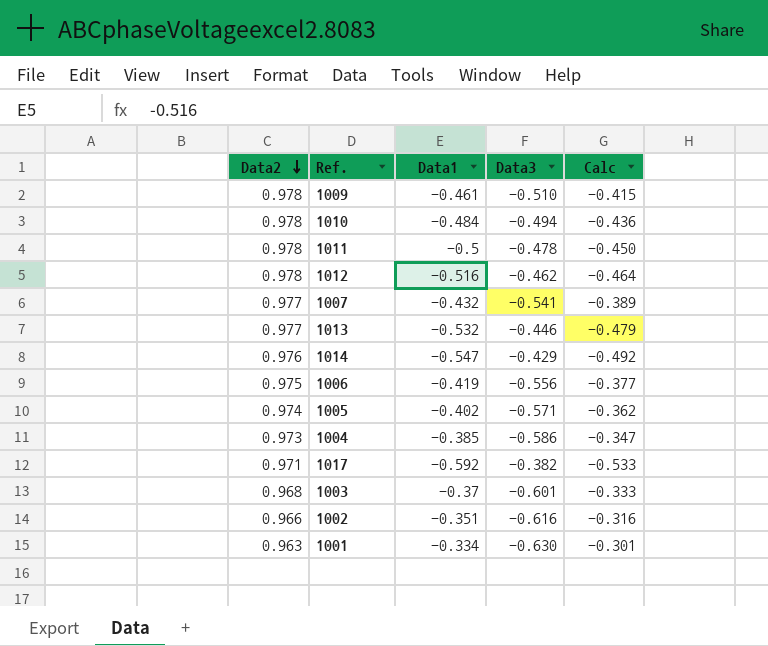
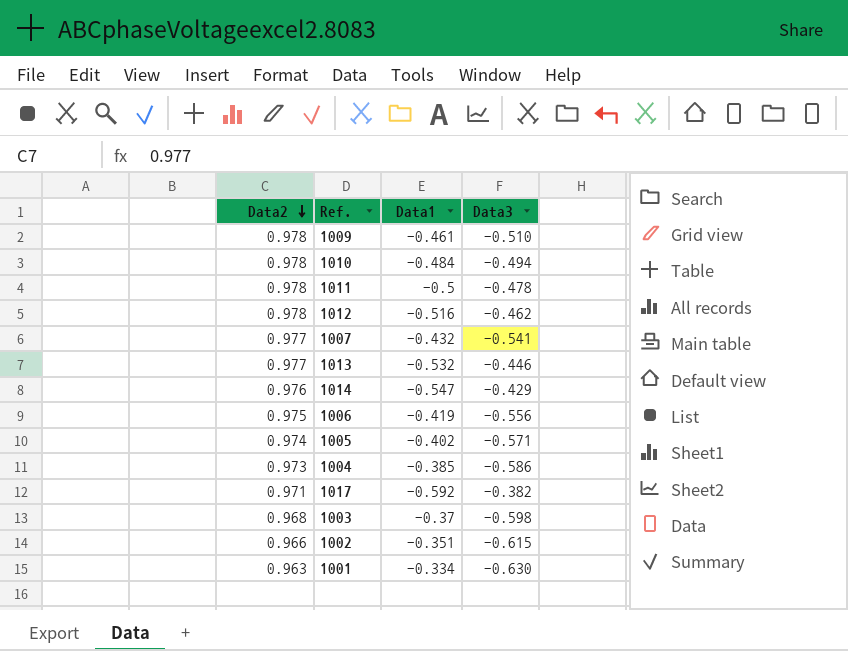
column Calc | formula: [Data1] * 0.9 -> none
1003 | Data3: -0.601 -> -0.598
1002 | Data3: -0.616 -> -0.615

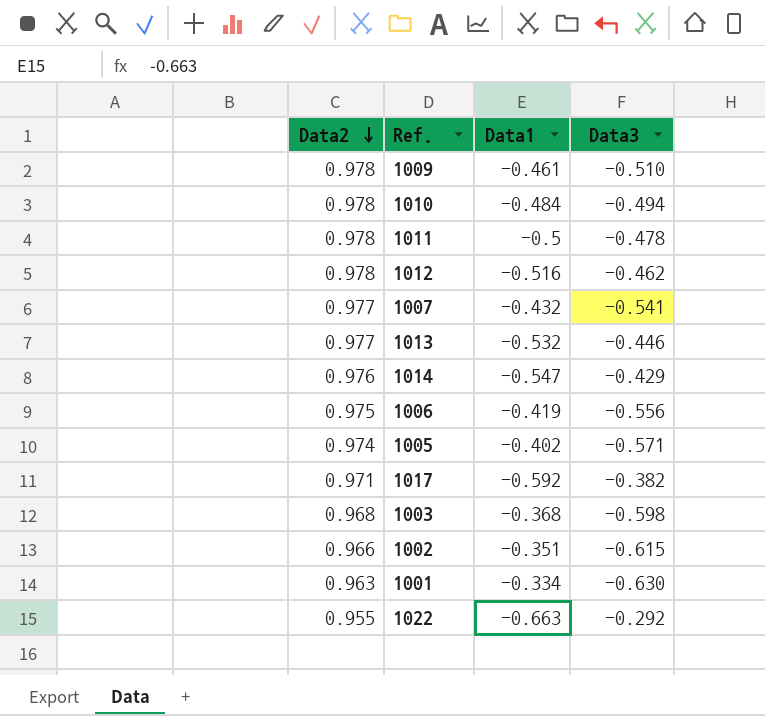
row 1004: 0.973 | -0.385 | -0.586 -> none
1003 | Data1: -0.37 -> -0.368
row 1022: none -> 0.955 | -0.663 | -0.292

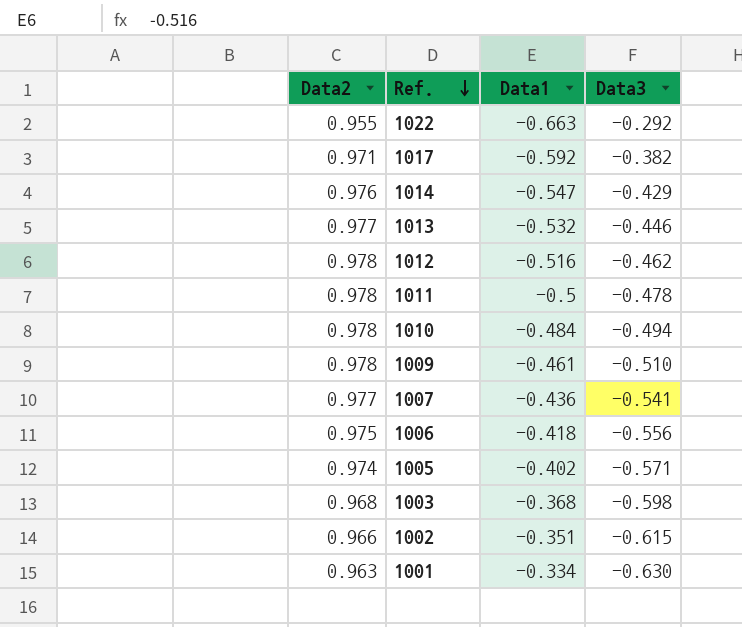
row order: Data2 descending -> Ref. descending
1007 | Data1: -0.432 -> -0.436
1006 | Data1: -0.419 -> -0.418

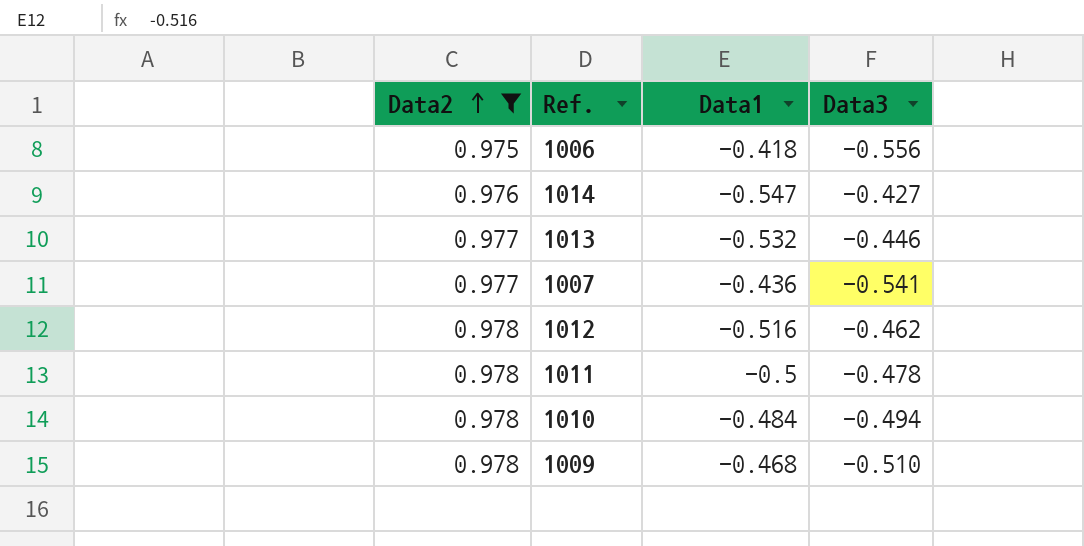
filter: none -> Data2 >= 0.975
row order: Ref. descending -> Data2 ascending
1014 | Data3: -0.429 -> -0.427
1009 | Data1: -0.461 -> -0.468

